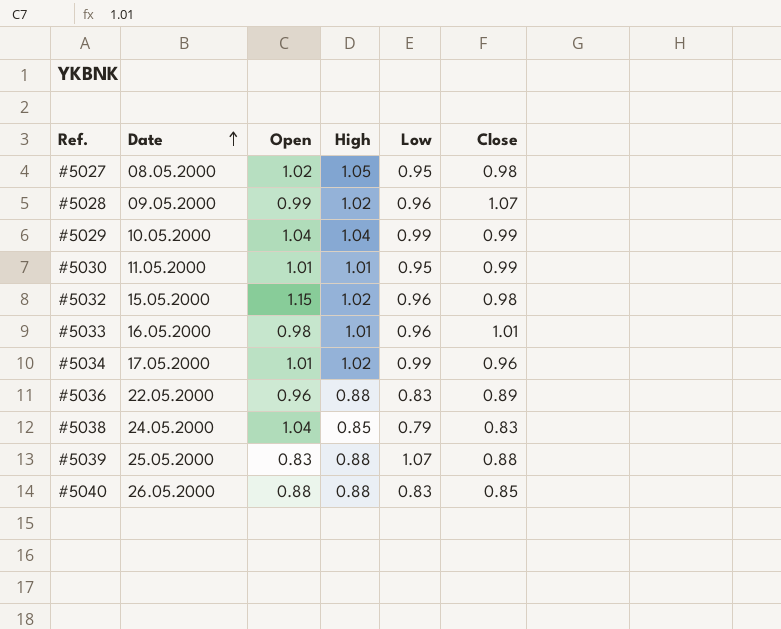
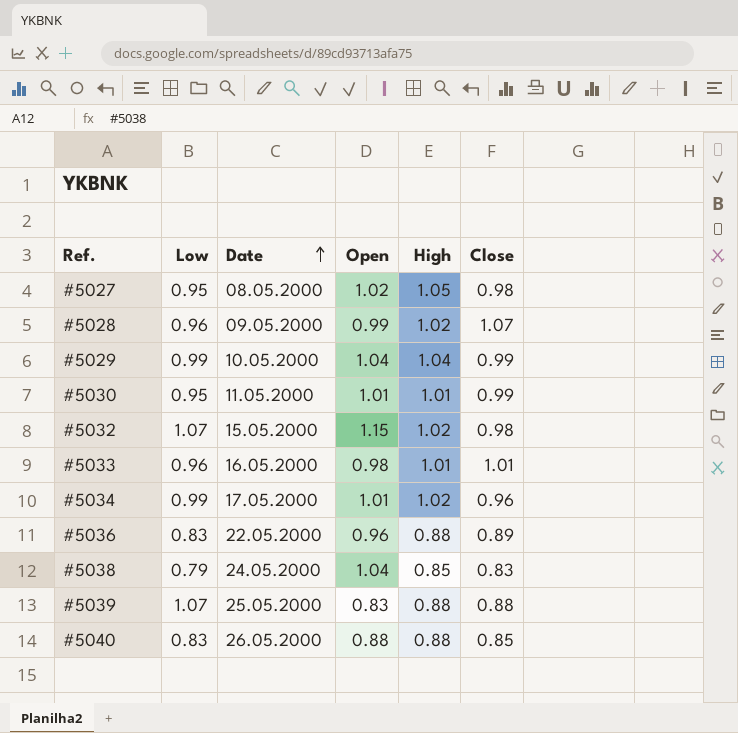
column Low | position: 5 -> 2
#5032 | Low: 0.96 -> 1.07

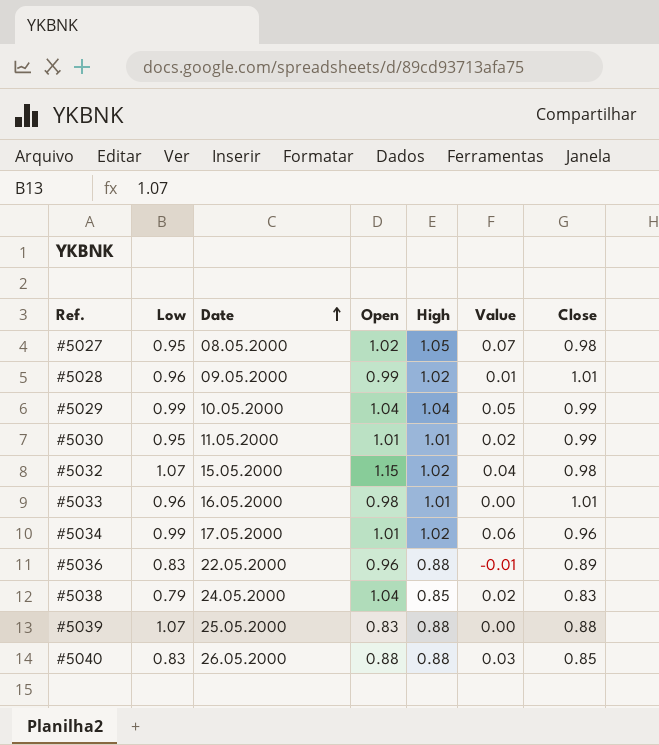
column Value | formula: none -> [High] - [Close]
#5028 | Close: 1.07 -> 1.01

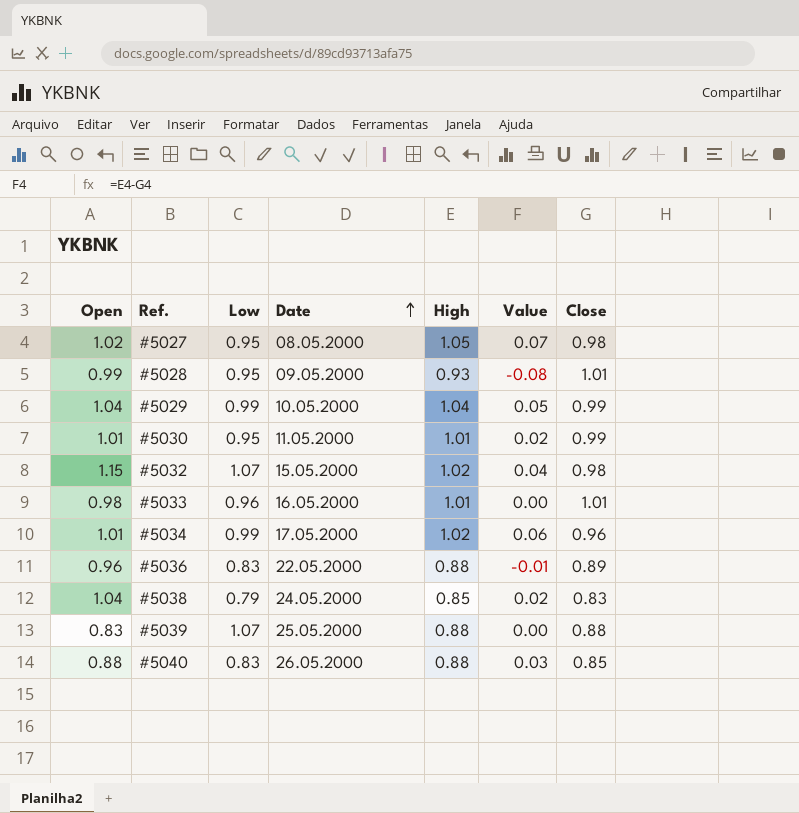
column Open | position: 4 -> 1
#5028 | Low: 0.96 -> 0.95
#5028 | High: 1.02 -> 0.93
#5028 | Value: 0.01 -> -0.08

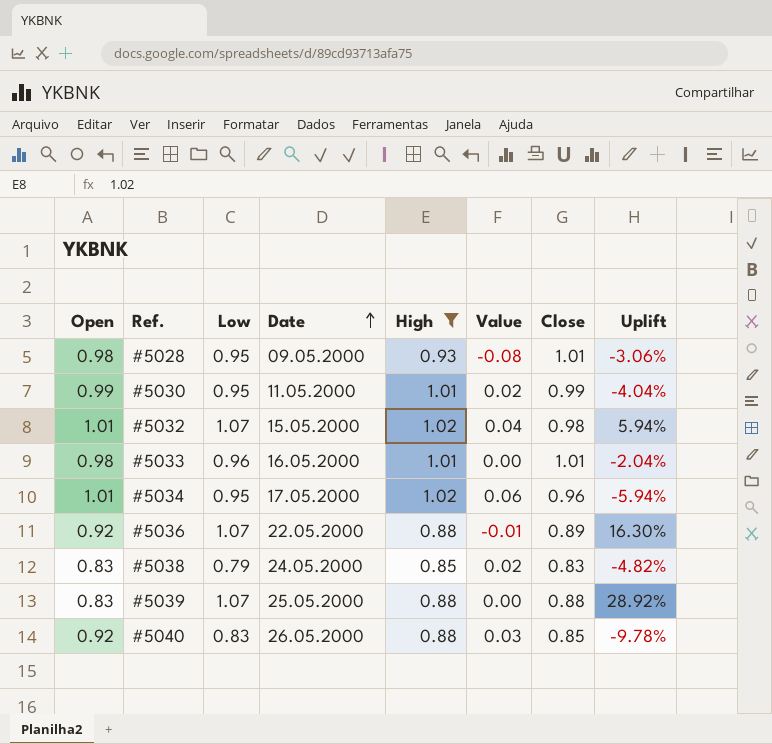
filter: none -> High <= 1.02
column Uplift | formula: none -> ([Low] - [Open]) / [Open]
#5028 | Open: 0.99 -> 0.98
#5030 | Open: 1.01 -> 0.99
#5032 | Open: 1.15 -> 1.01
#5034 | Low: 0.99 -> 0.95
#5036 | Open: 0.96 -> 0.92
#5036 | Low: 0.83 -> 1.07
#5038 | Open: 1.04 -> 0.83
#5040 | Open: 0.88 -> 0.92

